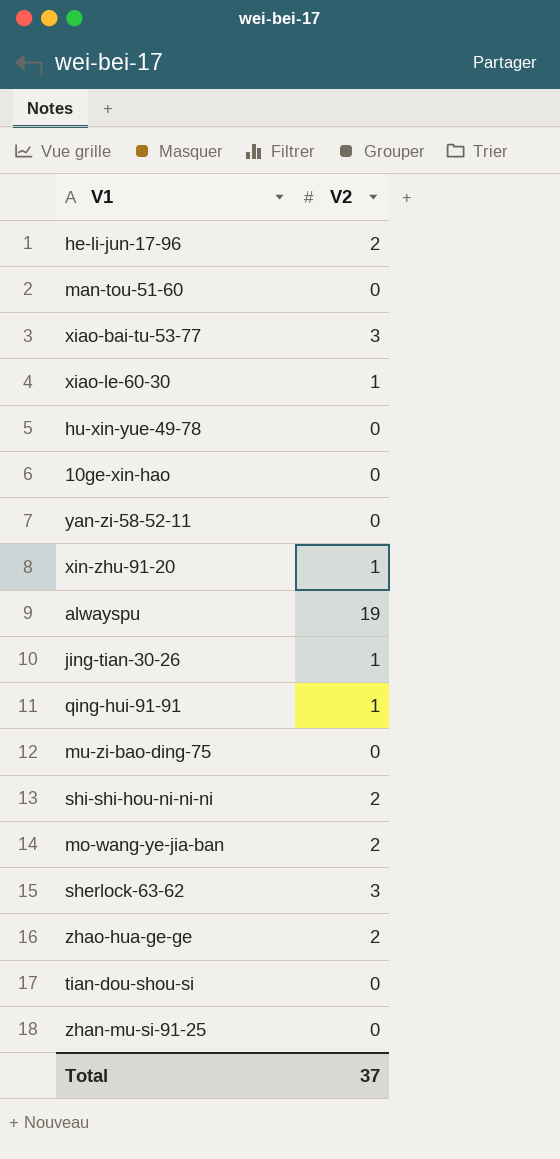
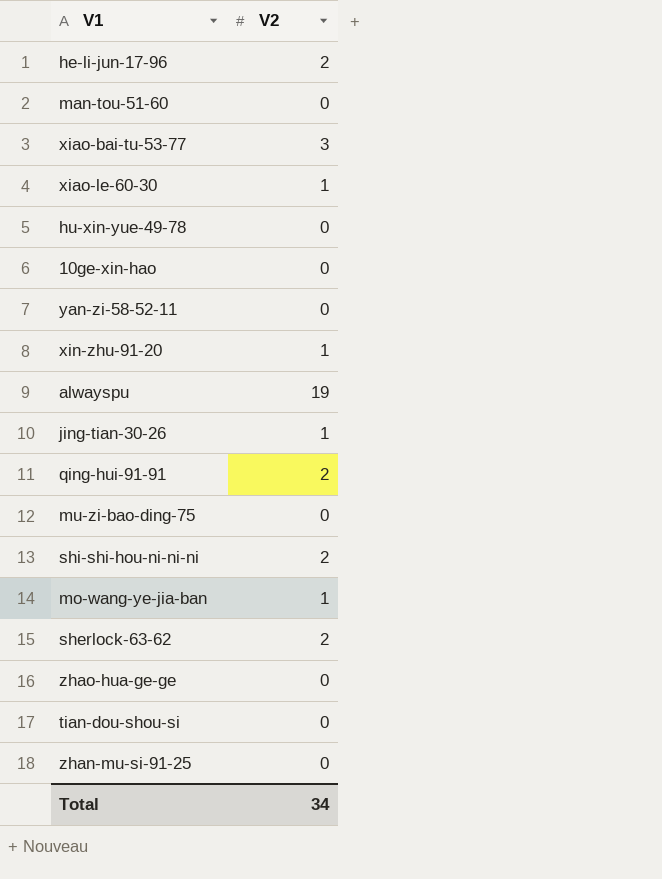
qing-hui-91-91 | V2: 1 -> 2
mo-wang-ye-jia-ban | V2: 2 -> 1
sherlock-63-62 | V2: 3 -> 2
zhao-hua-ge-ge | V2: 2 -> 0
Total | V2: 37 -> 34

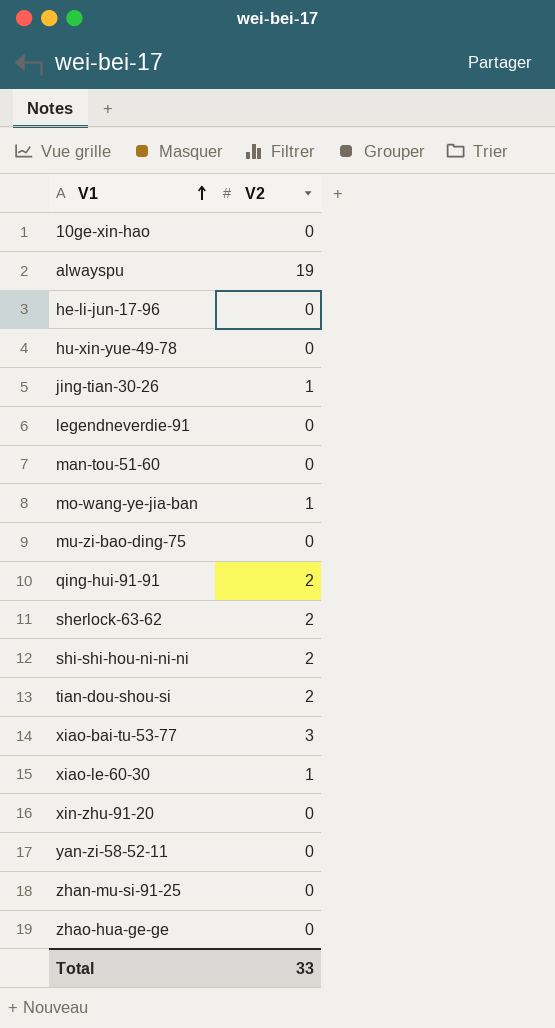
row order: none -> V1 ascending
he-li-jun-17-96 | V2: 2 -> 0
row legendneverdie-91: none -> 0
tian-dou-shou-si | V2: 0 -> 2
xin-zhu-91-20 | V2: 1 -> 0
Total | V2: 34 -> 33

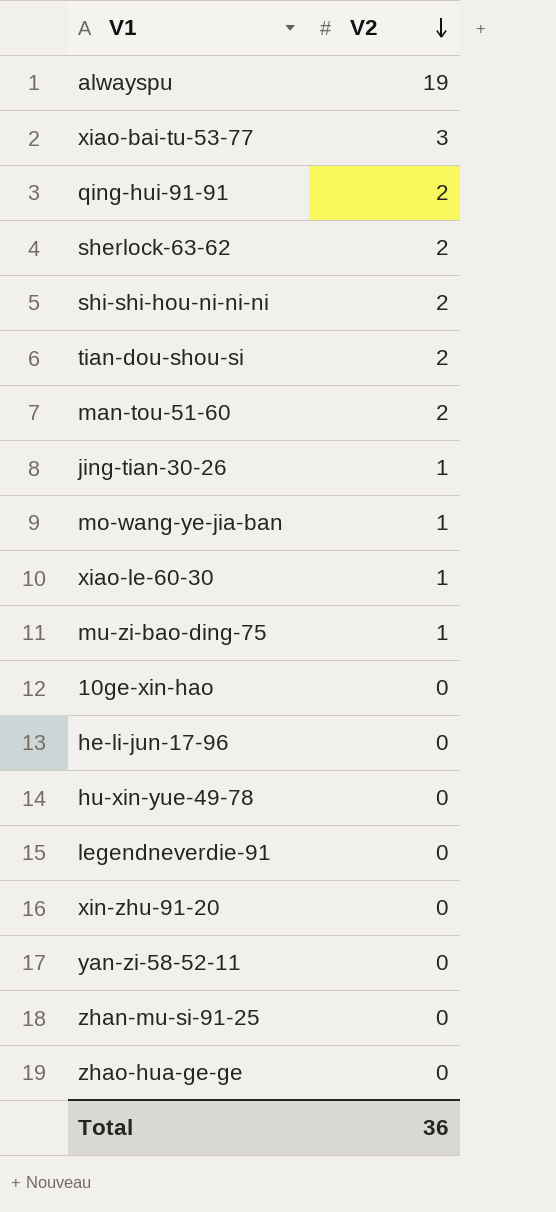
row order: V1 ascending -> V2 descending
man-tou-51-60 | V2: 0 -> 2
mu-zi-bao-ding-75 | V2: 0 -> 1
Total | V2: 33 -> 36

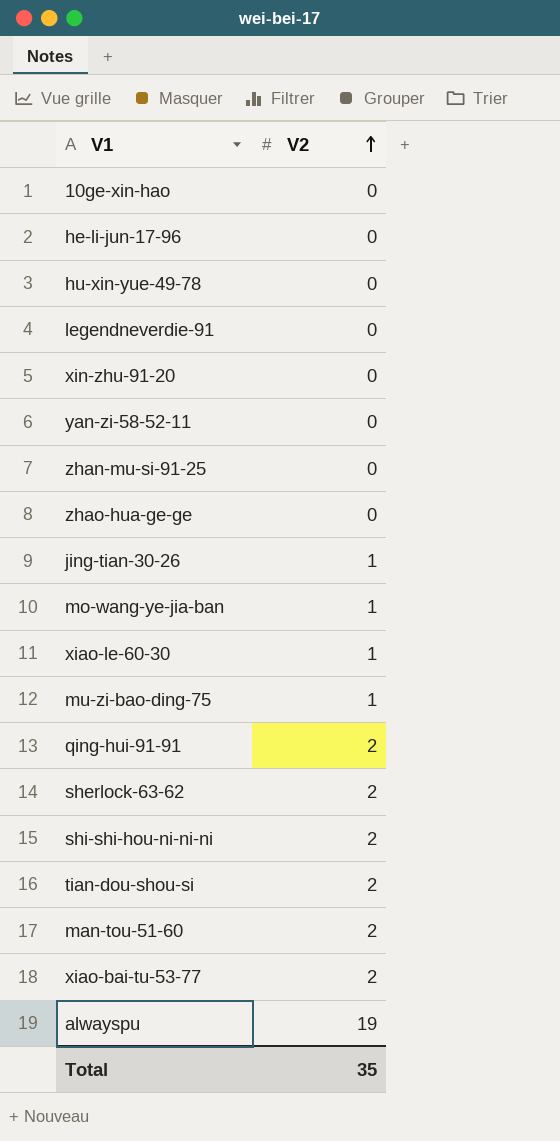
row order: V2 descending -> V2 ascending
xiao-bai-tu-53-77 | V2: 3 -> 2
Total | V2: 36 -> 35

